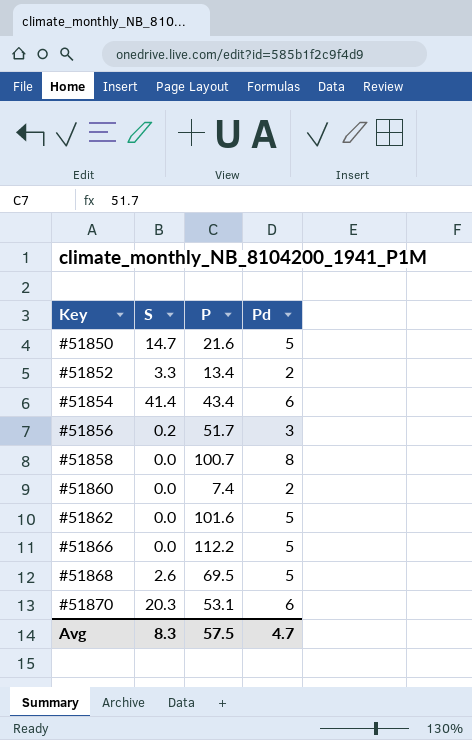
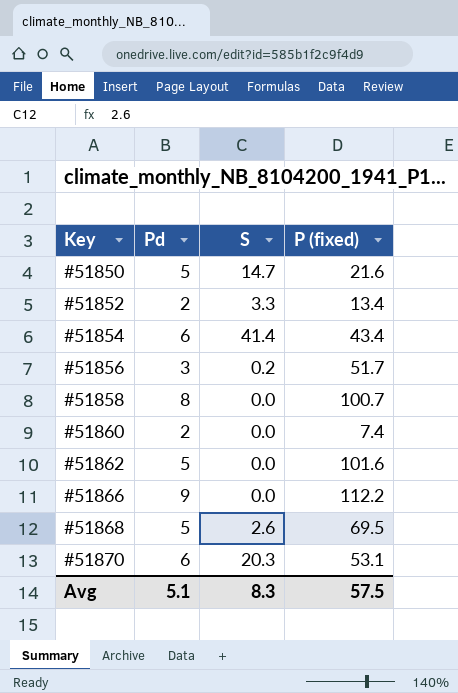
column Pd | position: 4 -> 2
column name: P -> P (fixed)
#51866 | Pd: 5 -> 9
Avg | Pd: 4.7 -> 5.1

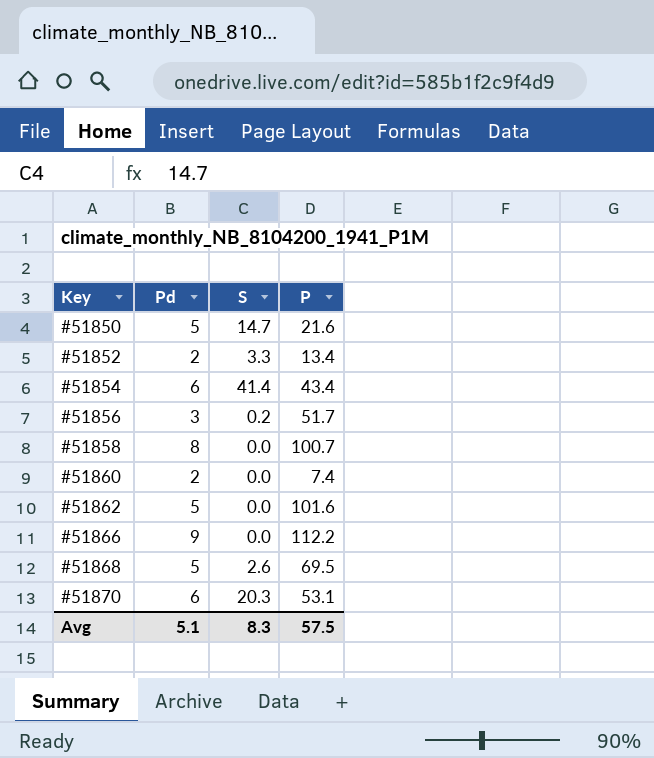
column name: P (fixed) -> P

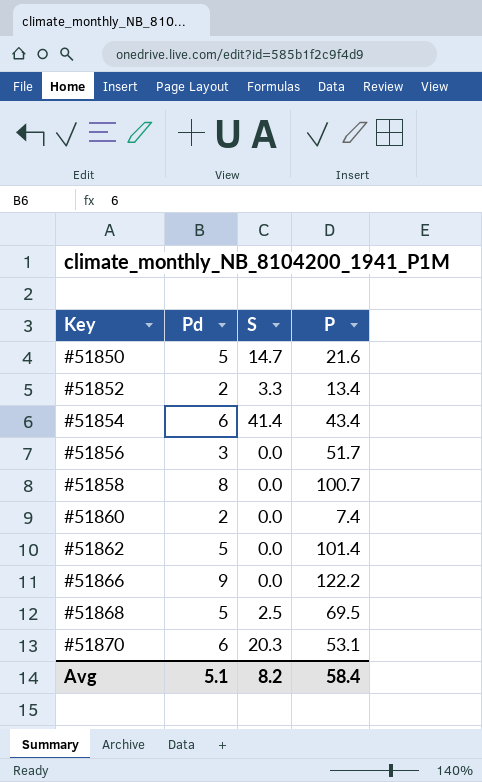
#51856 | S: 0.2 -> 0.0
#51862 | P: 101.6 -> 101.4
#51866 | P: 112.2 -> 122.2
#51868 | S: 2.6 -> 2.5
Avg | S: 8.3 -> 8.2
Avg | P: 57.5 -> 58.4

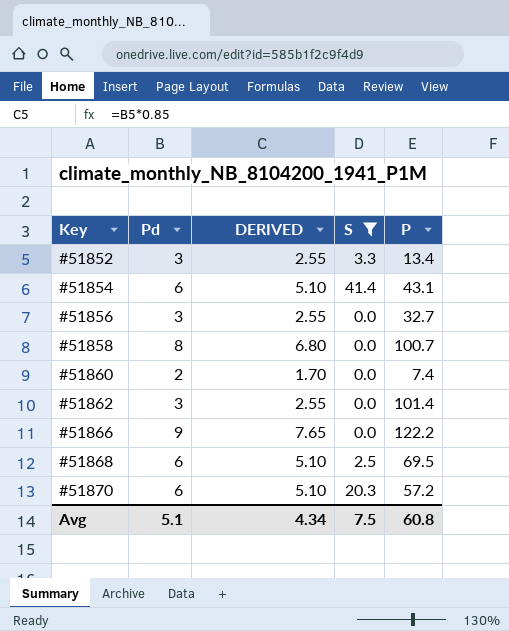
filter: none -> S != 14.7
column DERIVED | formula: none -> [Pd] * 0.85
#51852 | Pd: 2 -> 3
#51854 | P: 43.4 -> 43.1
#51856 | P: 51.7 -> 32.7
#51862 | Pd: 5 -> 3
#51868 | Pd: 5 -> 6
#51870 | P: 53.1 -> 57.2
Avg | S: 8.2 -> 7.5
Avg | P: 58.4 -> 60.8

